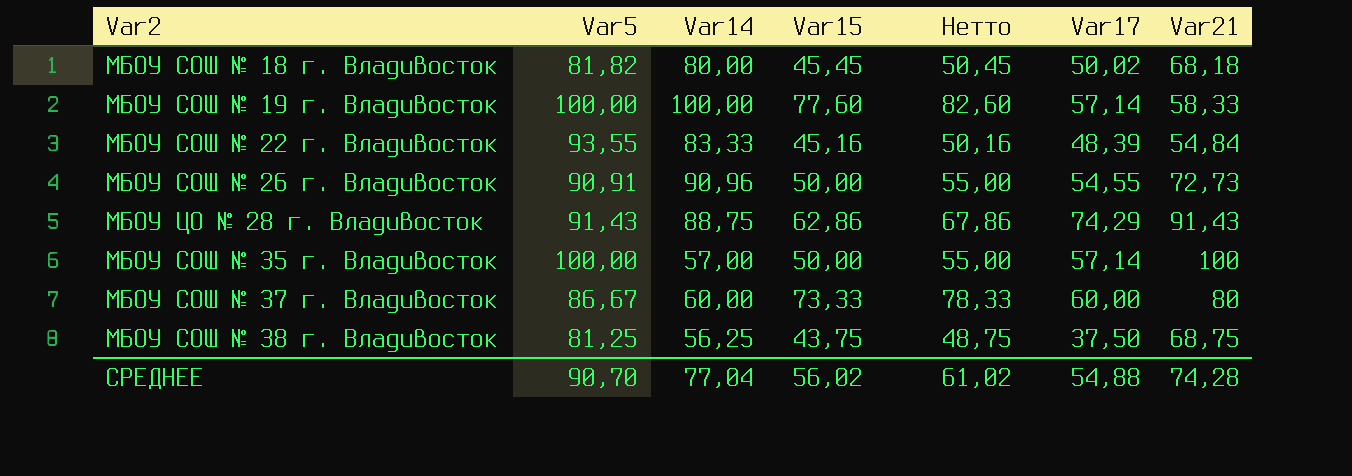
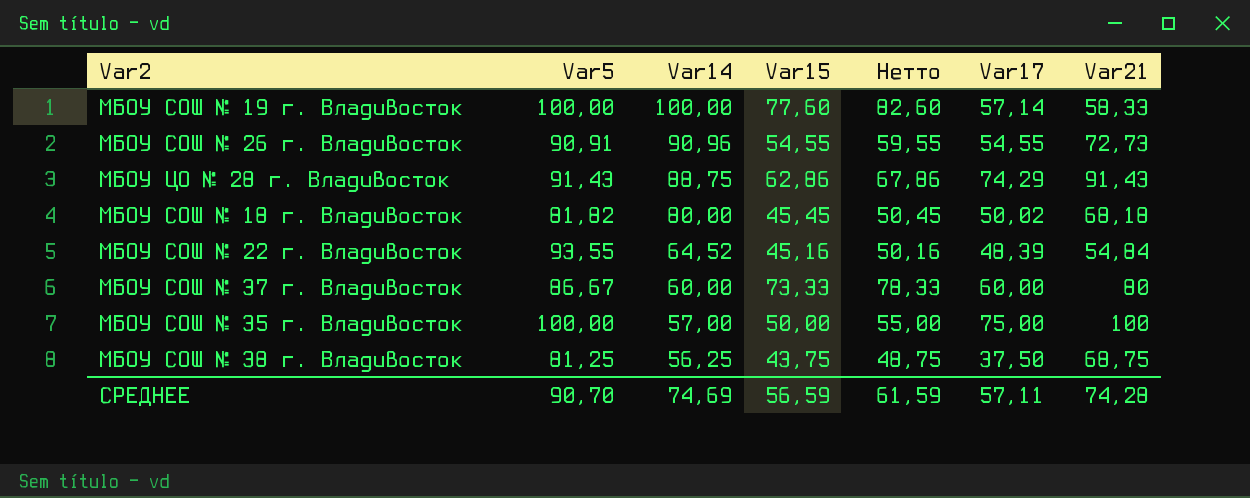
row order: none -> Var14 descending
МБОУ СОШ № 26 г. Владивосток | Var15: 50,00 -> 54,55
МБОУ СОШ № 26 г. Владивосток | Нетто: 55,00 -> 59,55
МБОУ СОШ № 22 г. Владивосток | Var14: 83,33 -> 64,52
МБОУ СОШ № 35 г. Владивосток | Var17: 57,14 -> 75,00
СРЕДНЕЕ | Var14: 77,04 -> 74,69
СРЕДНЕЕ | Var15: 56,02 -> 56,59
СРЕДНЕЕ | Нетто: 61,02 -> 61,59
СРЕДНЕЕ | Var17: 54,88 -> 57,11

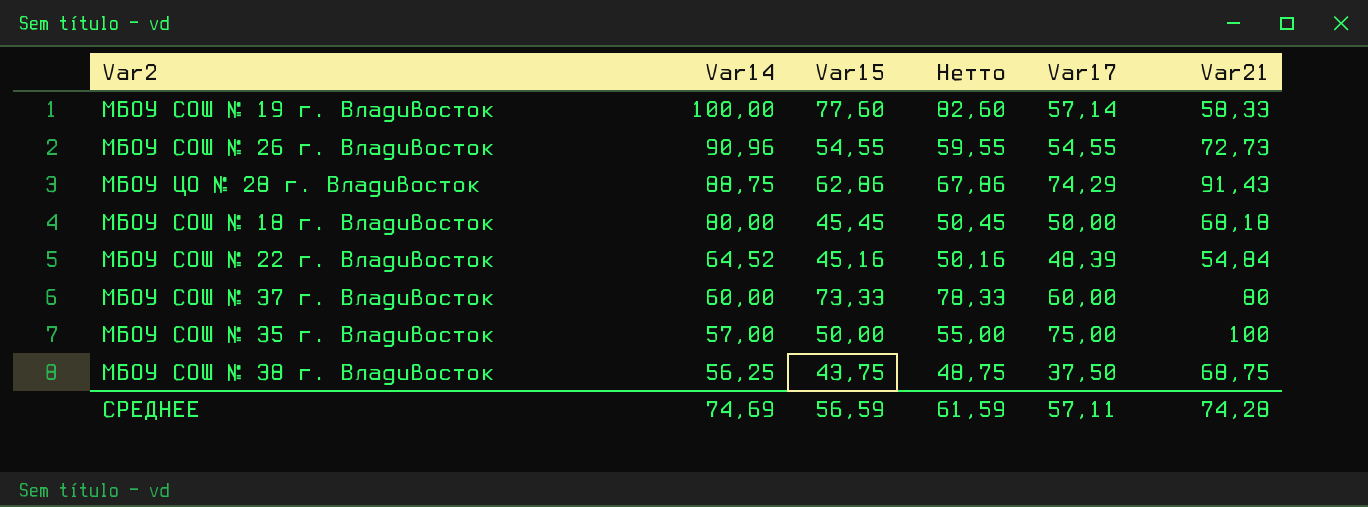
column Var5 | position: 2 -> none
МБОУ СОШ № 18 г. Владивосток | Var17: 50,02 -> 50,00

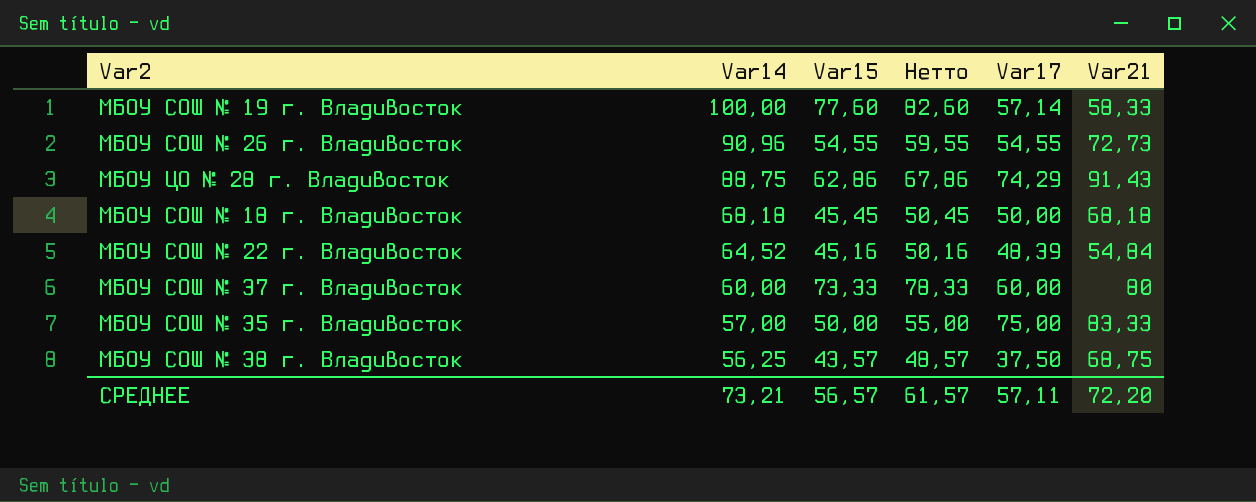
МБОУ СОШ № 18 г. Владивосток | Var14: 80,00 -> 68,18
МБОУ СОШ № 35 г. Владивосток | Var21: 100 -> 83,33
МБОУ СОШ № 38 г. Владивосток | Var15: 43,75 -> 43,57
МБОУ СОШ № 38 г. Владивосток | Нетто: 48,75 -> 48,57
СРЕДНЕЕ | Var14: 74,69 -> 73,21
СРЕДНЕЕ | Var15: 56,59 -> 56,57
СРЕДНЕЕ | Нетто: 61,59 -> 61,57
СРЕДНЕЕ | Var21: 74,28 -> 72,20

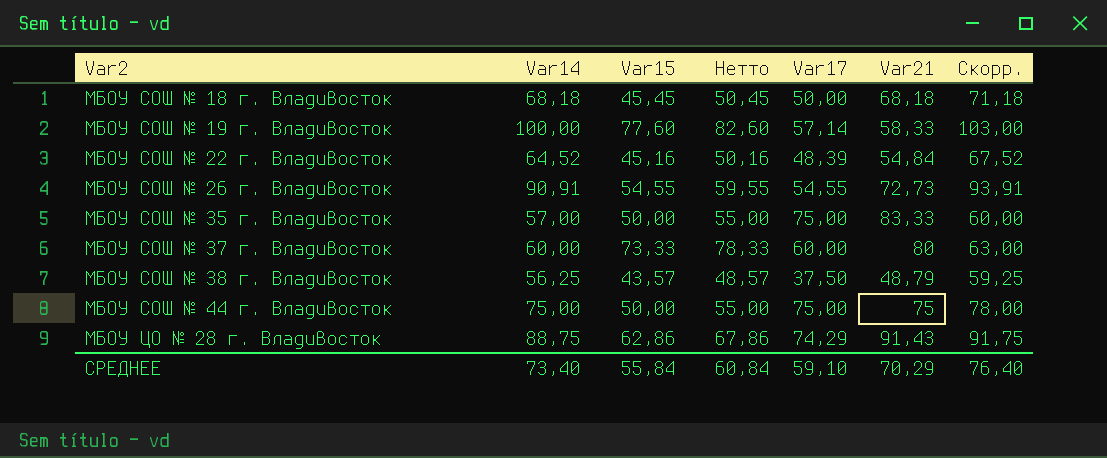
row order: Var14 descending -> Var2 ascending
column Скорр. | formula: none -> [Var14] + 3
МБОУ СОШ № 26 г. Владивосток | Var14: 90,96 -> 90,91
МБОУ СОШ № 38 г. Владивосток | Var21: 68,75 -> 48,79
row МБОУ СОШ № 44 г. Владивосток: none -> 75,00 | 50,00 | 55,00 | 75,00 | 75 | 78,00
СРЕДНЕЕ | Var14: 73,21 -> 73,40
СРЕДНЕЕ | Var15: 56,57 -> 55,84
СРЕДНЕЕ | Нетто: 61,57 -> 60,84
СРЕДНЕЕ | Var17: 57,11 -> 59,10
СРЕДНЕЕ | Var21: 72,20 -> 70,29

